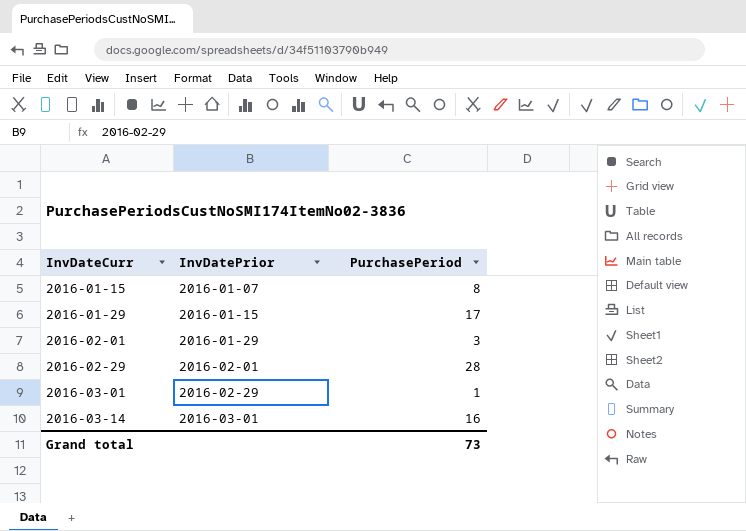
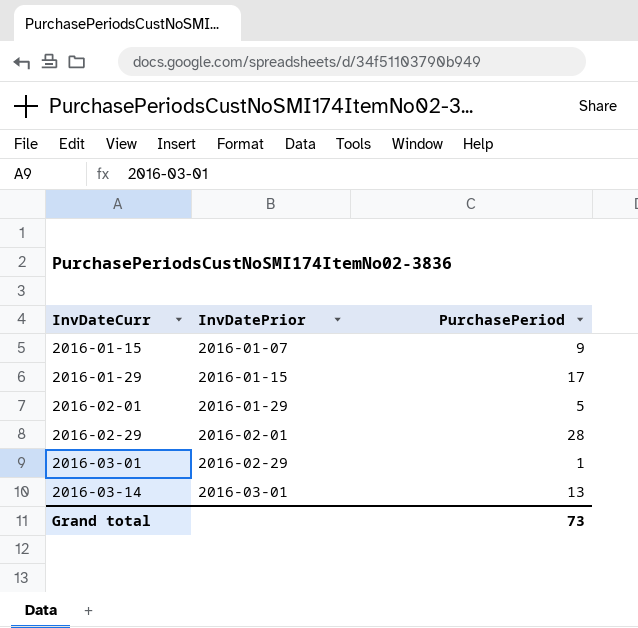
2016-01-15 | PurchasePeriod: 8 -> 9
2016-02-01 | PurchasePeriod: 3 -> 5
2016-03-14 | PurchasePeriod: 16 -> 13

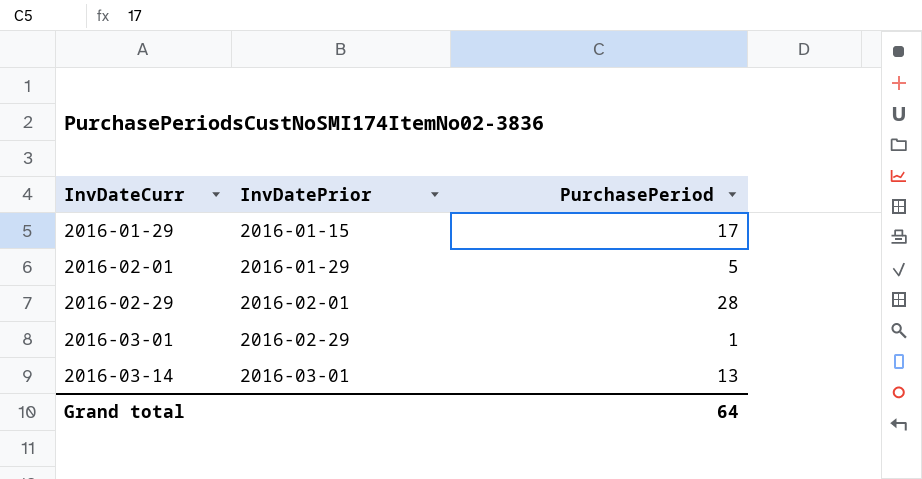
row 2016-01-15: 2016-01-07 | 9 -> none
Grand total | PurchasePeriod: 73 -> 64

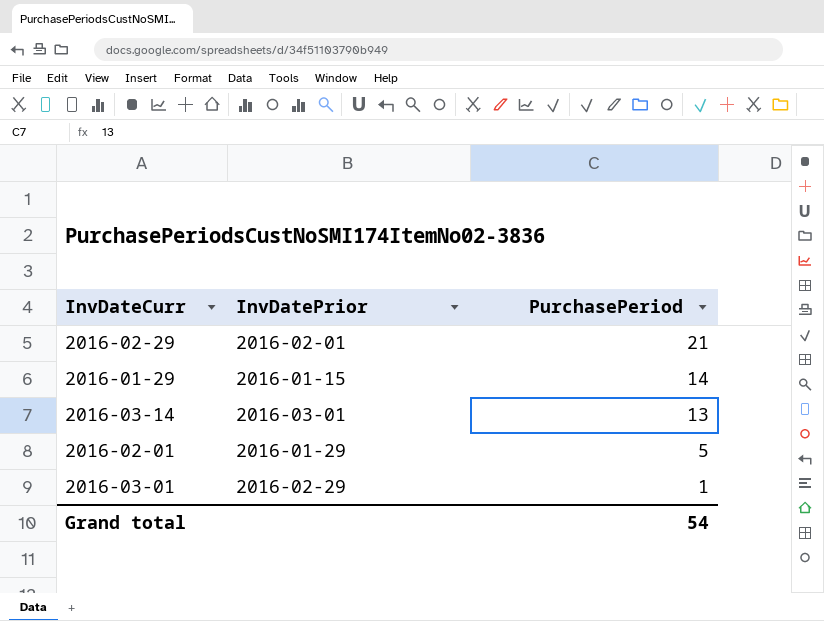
row order: InvDateCurr ascending -> PurchasePeriod descending
2016-02-29 | PurchasePeriod: 28 -> 21
2016-01-29 | PurchasePeriod: 17 -> 14
Grand total | PurchasePeriod: 64 -> 54

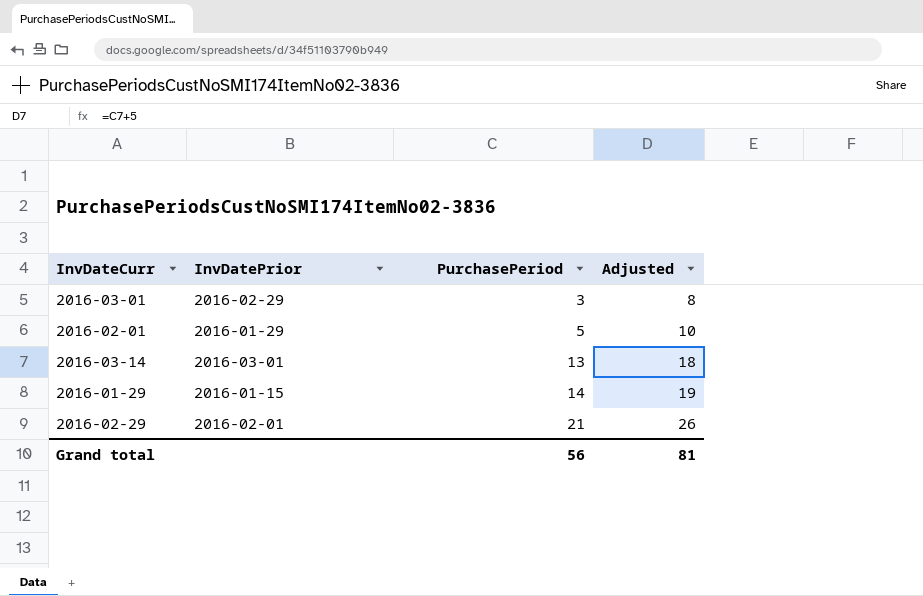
row order: PurchasePeriod descending -> PurchasePeriod ascending
column Adjusted | formula: none -> [PurchasePeriod] + 5
2016-03-01 | PurchasePeriod: 1 -> 3
Grand total | PurchasePeriod: 54 -> 56

